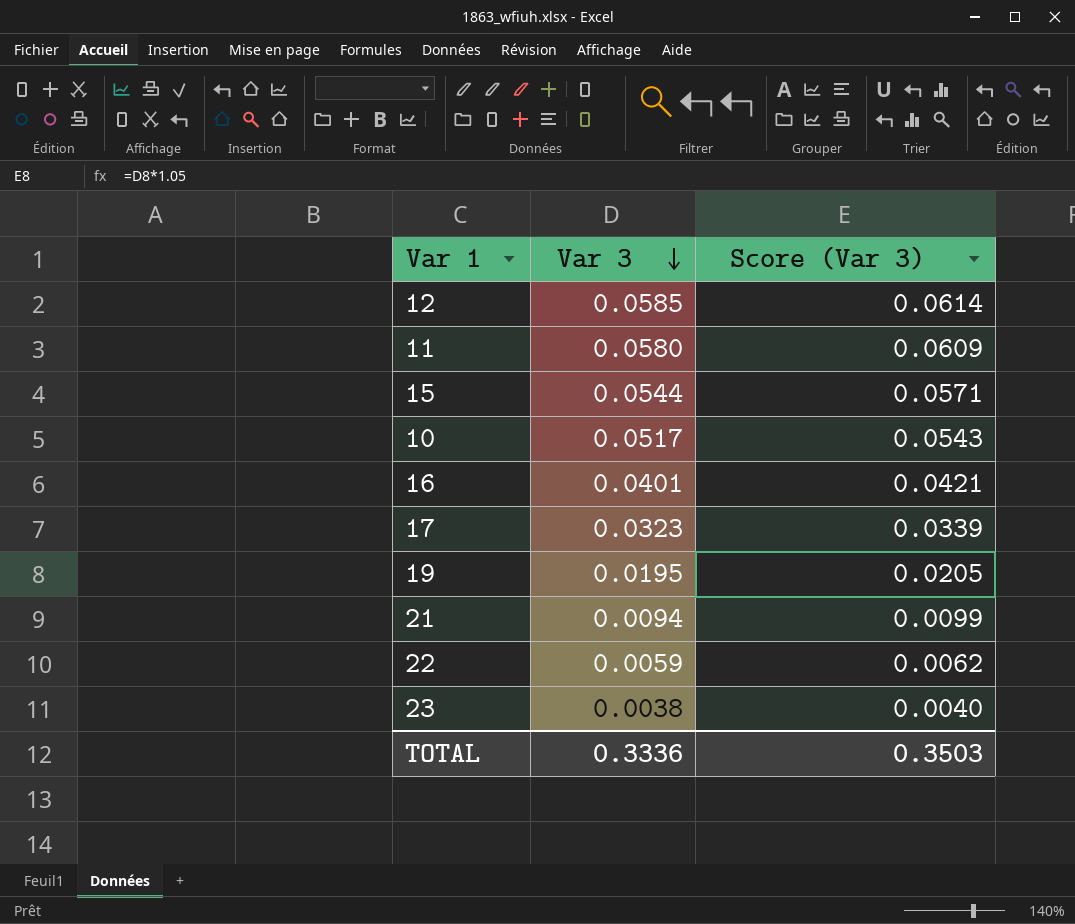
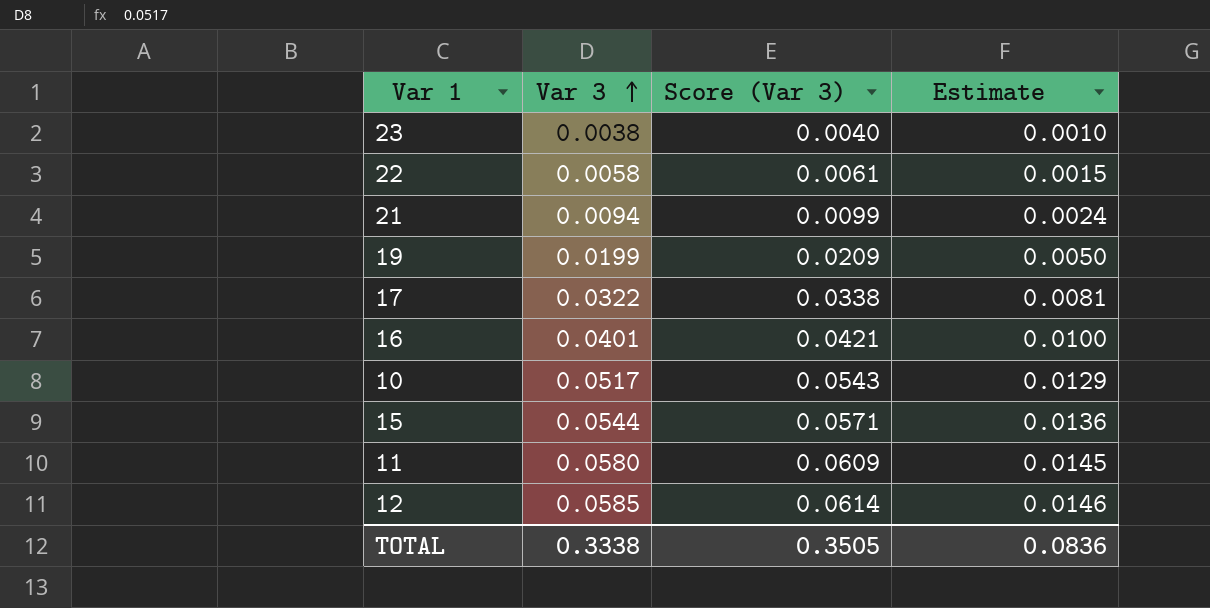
row order: Var 3 descending -> Var 3 ascending
column Estimate | formula: none -> [Var 3] * 0.25
22 | Var 3: 0.0059 -> 0.0058
22 | Score (Var 3): 0.0062 -> 0.0061
19 | Var 3: 0.0195 -> 0.0199
19 | Score (Var 3): 0.0205 -> 0.0209
17 | Var 3: 0.0323 -> 0.0322
17 | Score (Var 3): 0.0339 -> 0.0338
TOTAL | Var 3: 0.3336 -> 0.3338
TOTAL | Score (Var 3): 0.3503 -> 0.3505

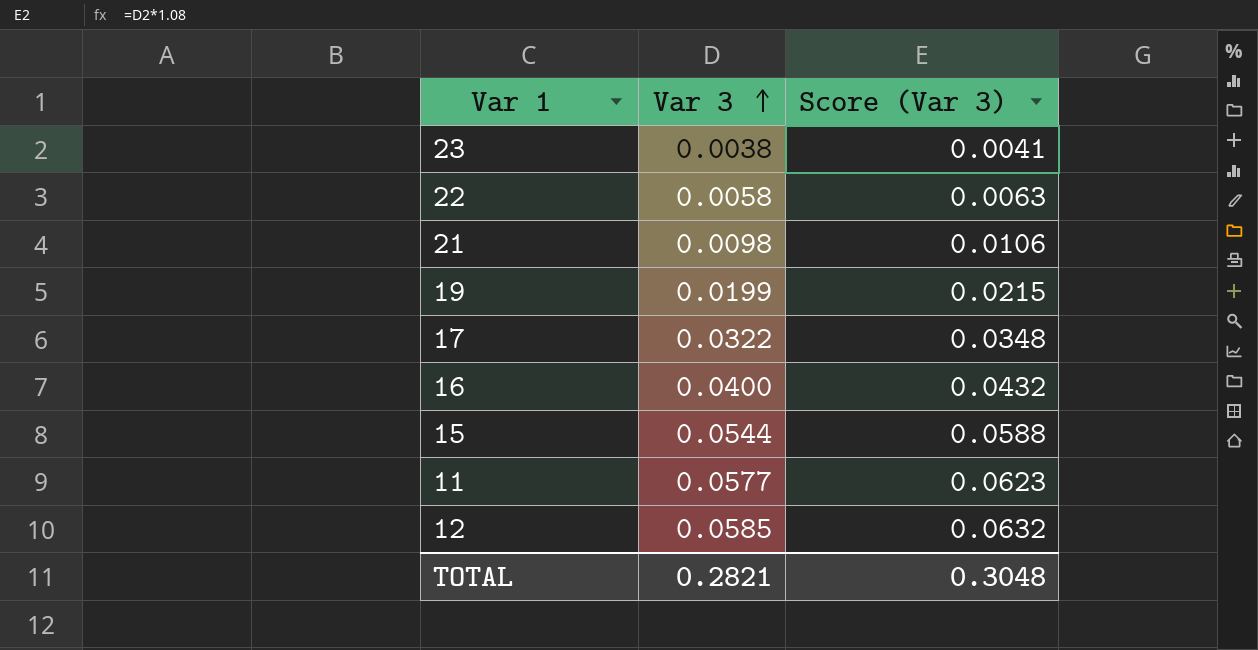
column Estimate | formula: [Var 3] * 0.25 -> none
column Score (Var 3) | formula: [Var 3] * 1.05 -> [Var 3] * 1.08
row 10: 0.0517 | 0.0543 | 0.0129 -> none
21 | Var 3: 0.0094 -> 0.0098
16 | Var 3: 0.0401 -> 0.0400
11 | Var 3: 0.0580 -> 0.0577
TOTAL | Var 3: 0.3338 -> 0.2821
TOTAL | Score (Var 3): 0.3505 -> 0.3048

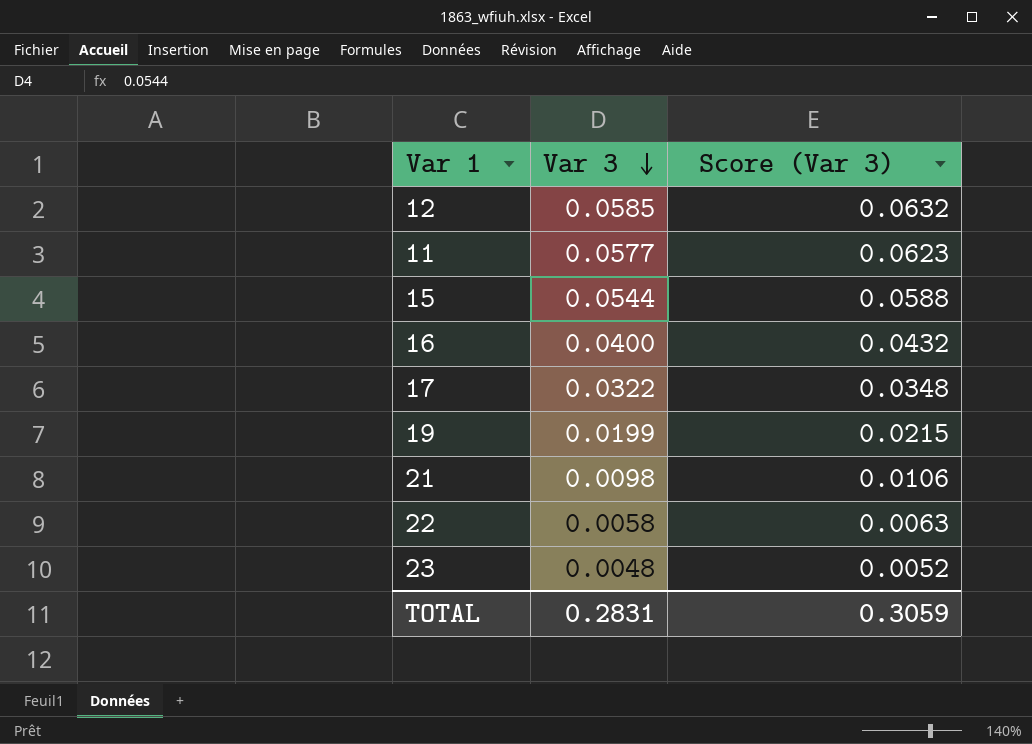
row order: Var 3 ascending -> Var 3 descending
23 | Var 3: 0.0038 -> 0.0048
23 | Score (Var 3): 0.0041 -> 0.0052
TOTAL | Var 3: 0.2821 -> 0.2831
TOTAL | Score (Var 3): 0.3048 -> 0.3059

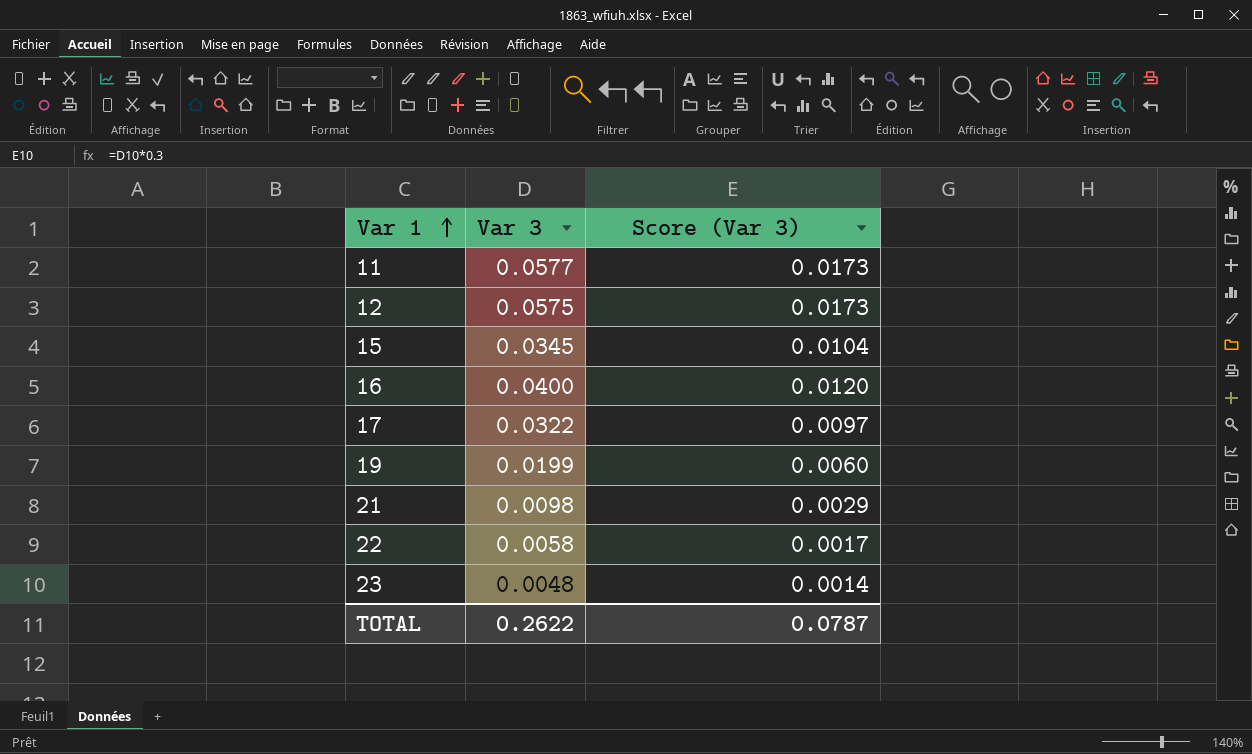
row order: Var 3 descending -> Var 1 ascending
column Score (Var 3) | formula: [Var 3] * 1.08 -> [Var 3] * 0.3
12 | Var 3: 0.0585 -> 0.0575
15 | Var 3: 0.0544 -> 0.0345
TOTAL | Var 3: 0.2831 -> 0.2622
TOTAL | Score (Var 3): 0.3059 -> 0.0787

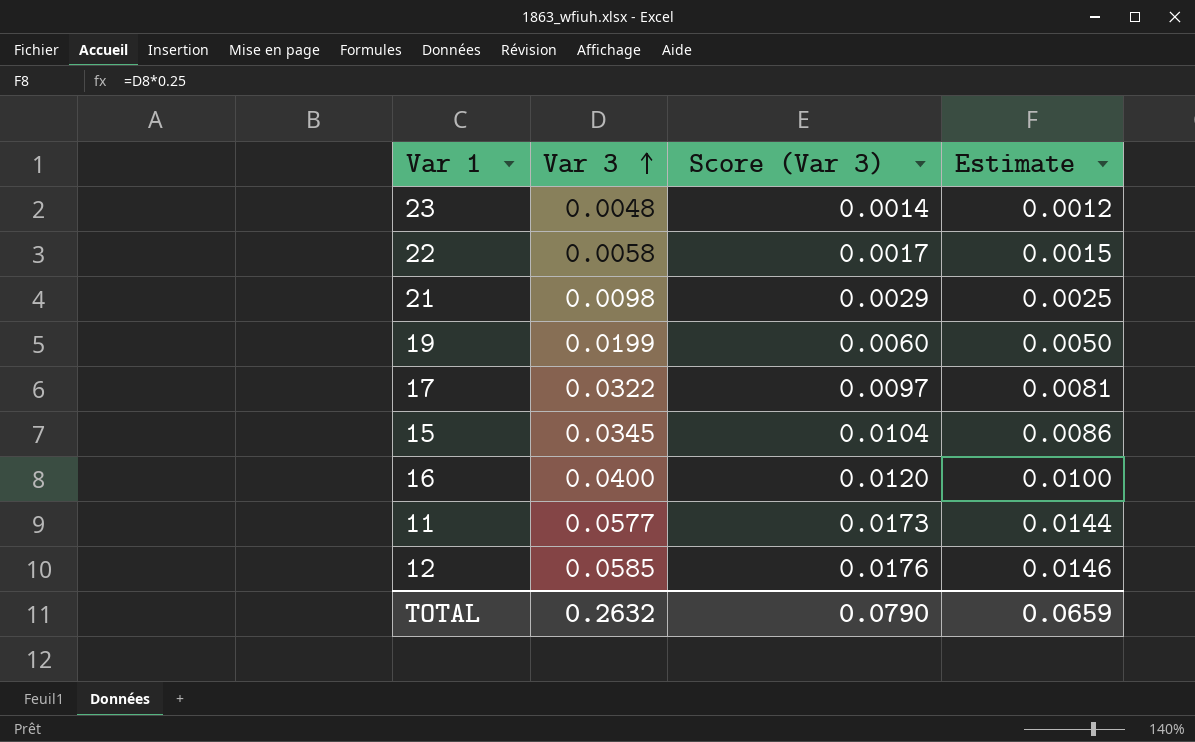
row order: Var 1 ascending -> Var 3 ascending
column Estimate | formula: none -> [Var 3] * 0.25
12 | Var 3: 0.0575 -> 0.0585
12 | Score (Var 3): 0.0173 -> 0.0176
TOTAL | Var 3: 0.2622 -> 0.2632
TOTAL | Score (Var 3): 0.0787 -> 0.0790

